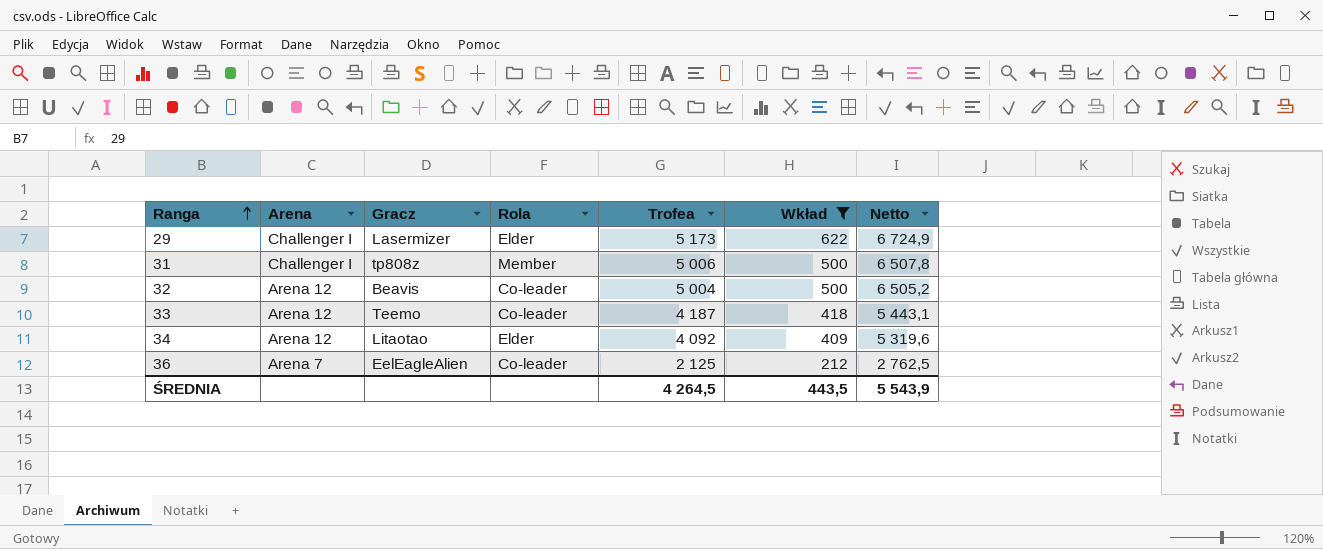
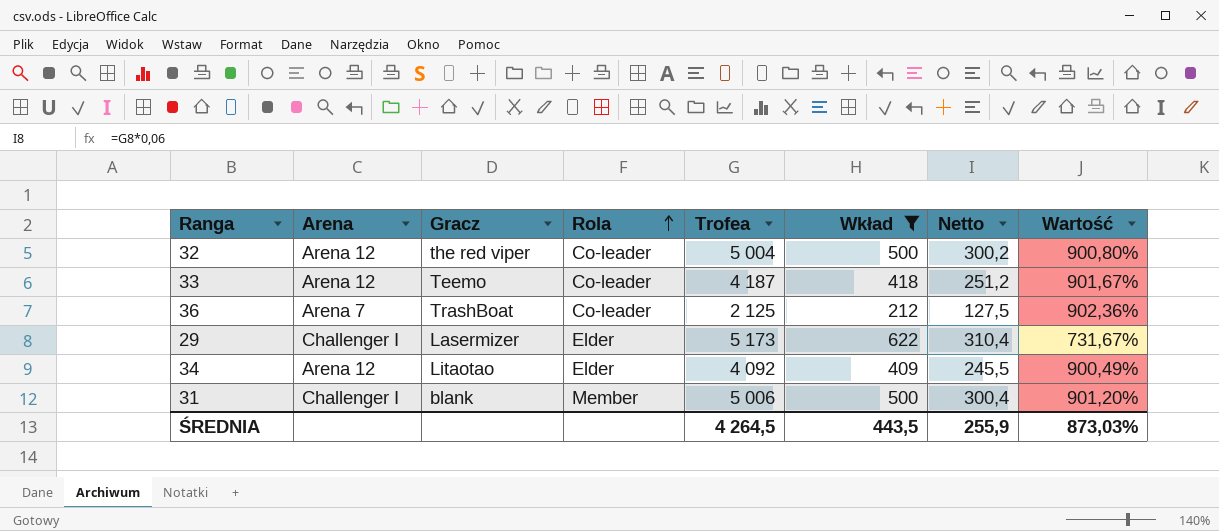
row order: Ranga ascending -> Rola ascending
column Netto | formula: [Trofea] * 1,3 -> [Trofea] * 0,06
column Wartość | formula: none -> ([Trofea] - [Wkład]) / [Wkład]
32 | Gracz: Beavis -> the red viper
36 | Gracz: EelEagleAlien -> TrashBoat
31 | Gracz: tp808z -> blank
ŚREDNIA | Netto: 5 543,9 -> 255,9

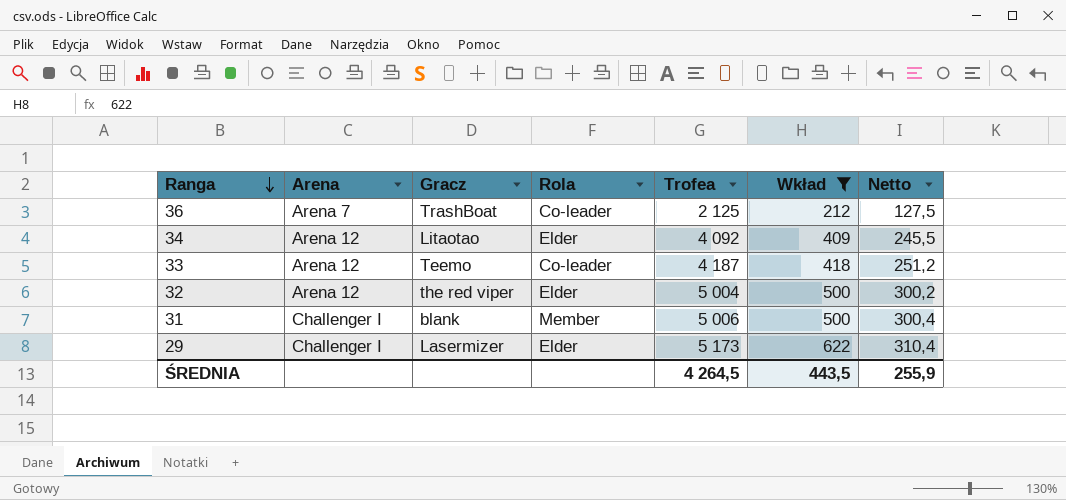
row order: Rola ascending -> Ranga descending
column Wartość | formula: ([Trofea] - [Wkład]) / [Wkład] -> none
32 | Rola: Co-leader -> Elder

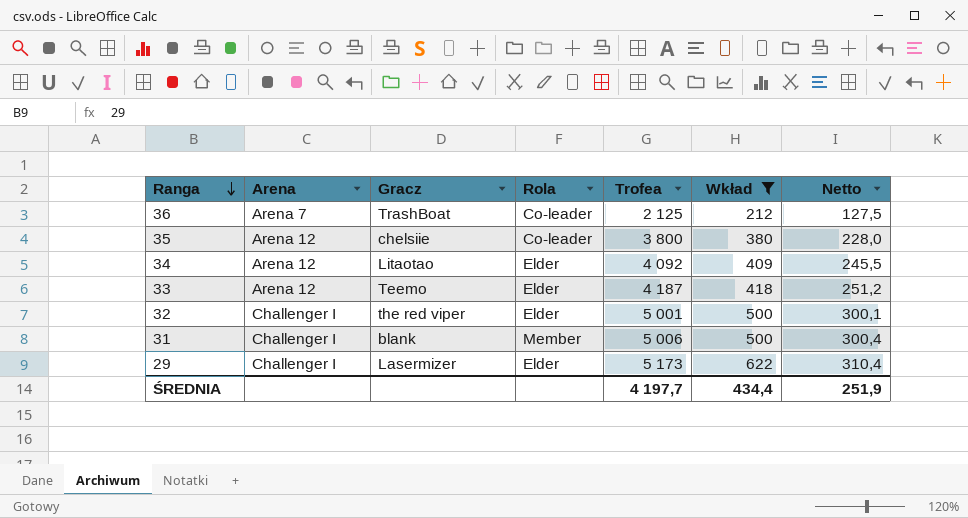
row 35: none -> Arena 12 | chelsiie | Co-leader | 3 800 | 380 | 228,0
33 | Rola: Co-leader -> Elder
32 | Arena: Arena 12 -> Challenger I
32 | Trofea: 5 004 -> 5 001
32 | Netto: 300,2 -> 300,1
ŚREDNIA | Trofea: 4 264,5 -> 4 197,7
ŚREDNIA | Wkład: 443,5 -> 434,4
ŚREDNIA | Netto: 255,9 -> 251,9

